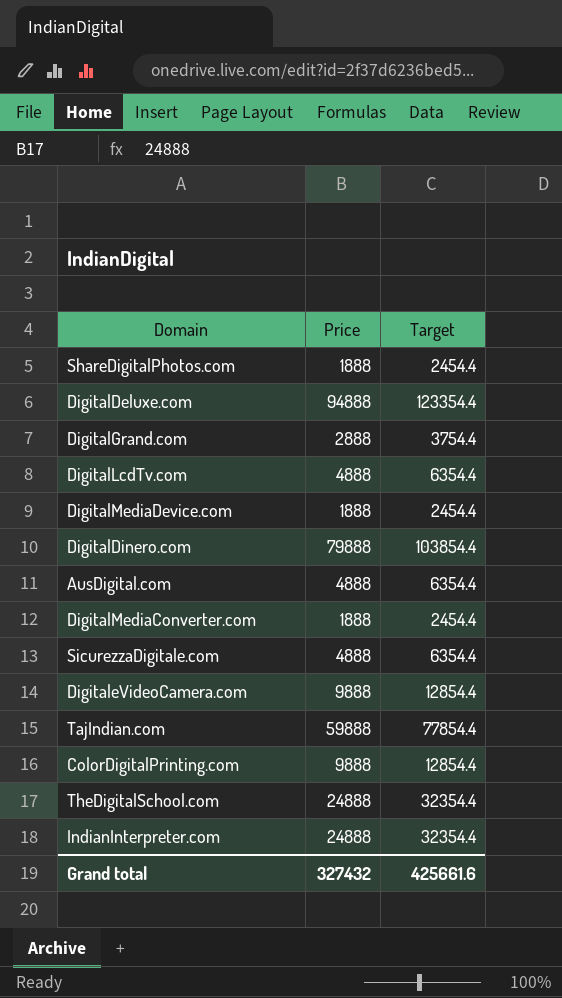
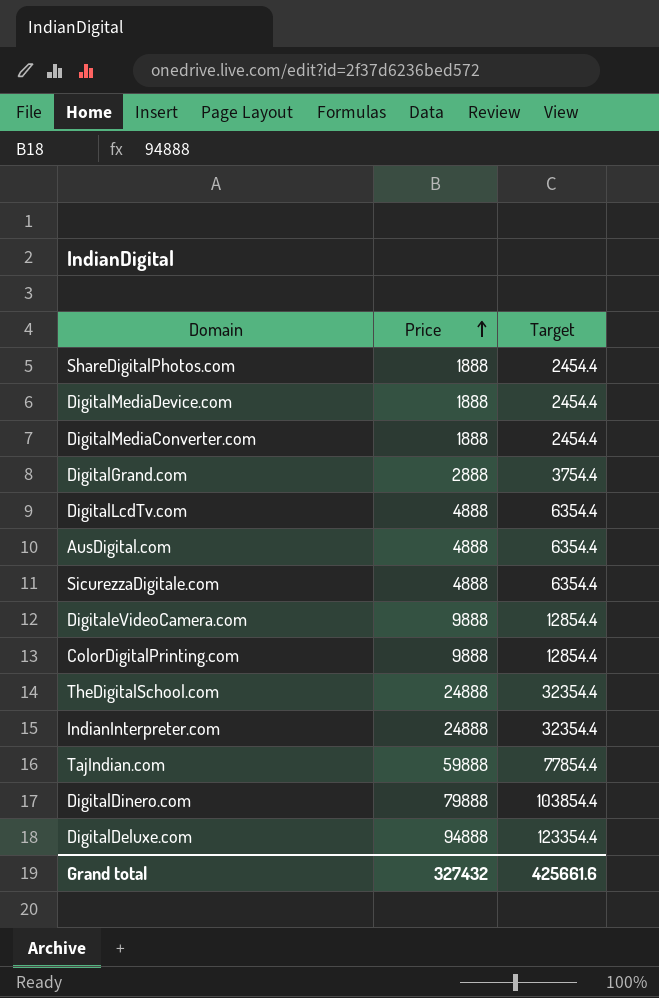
row order: none -> Price ascending

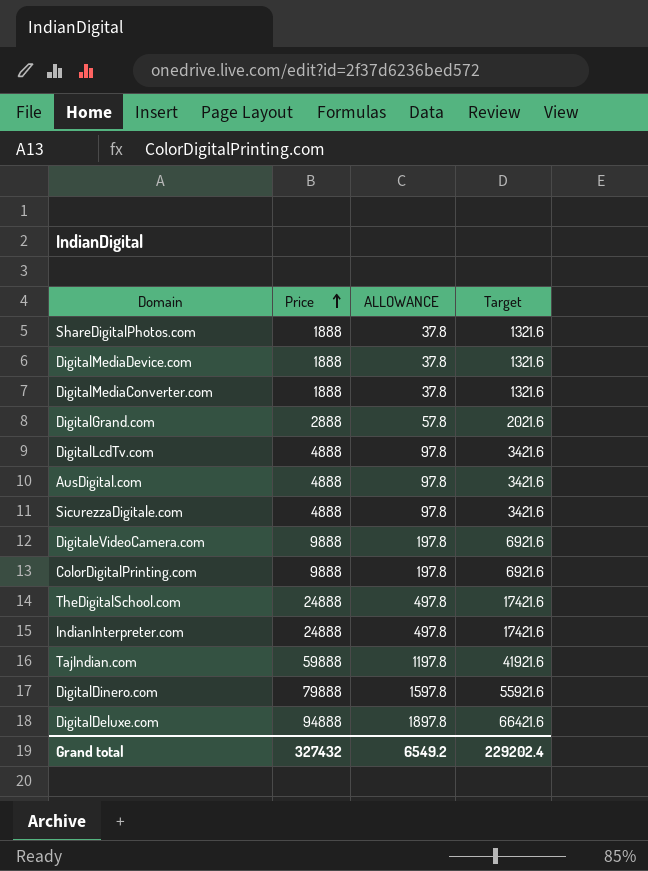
column ALLOWANCE | formula: none -> [Price] * 0.02
column Target | formula: [Price] * 1.3 -> [Price] * 0.7
Grand total | Target: 425661.6 -> 229202.4

